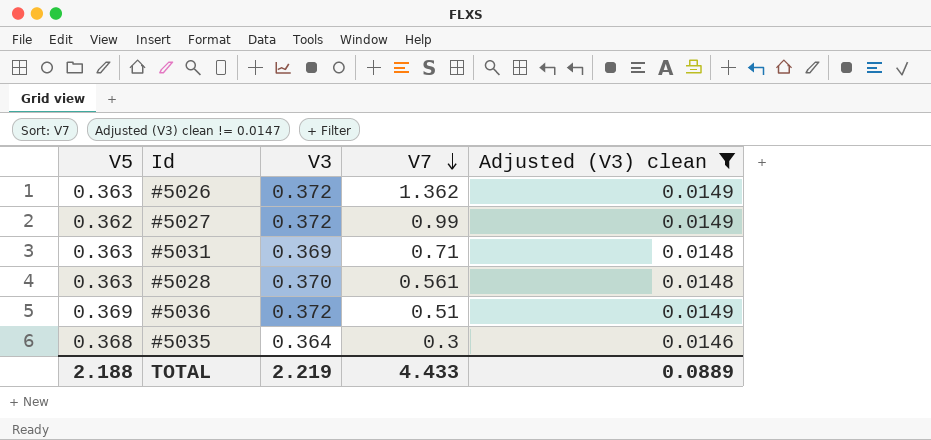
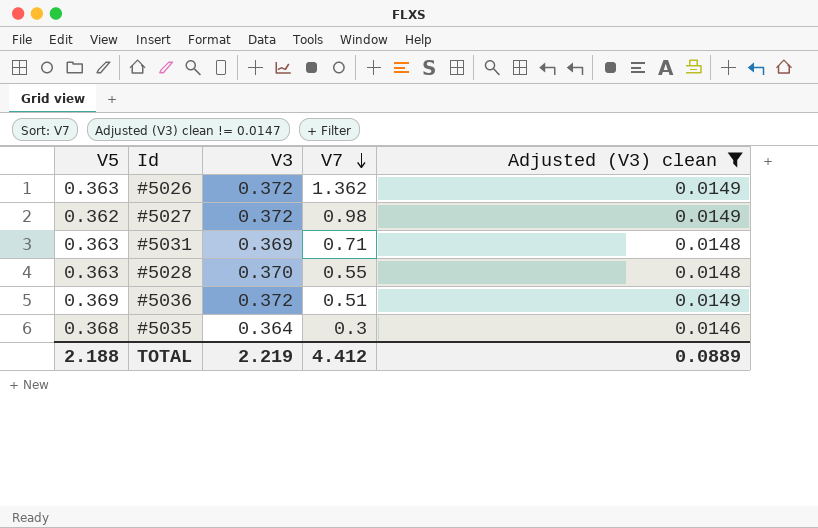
#5027 | V7: 0.99 -> 0.98
#5028 | V7: 0.561 -> 0.55
TOTAL | V7: 4.433 -> 4.412

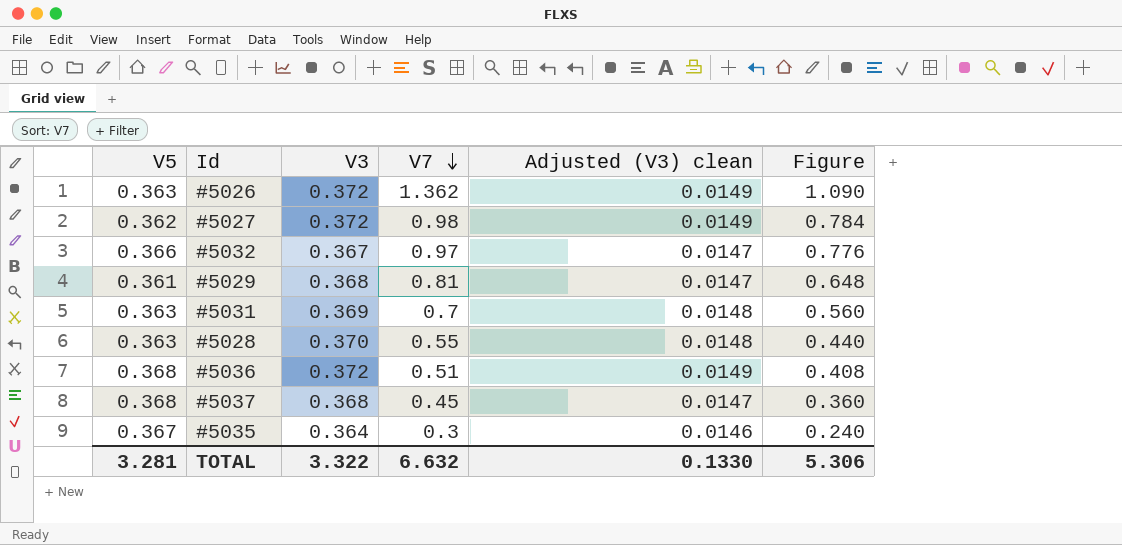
filter: Adjusted (V3) clean != 0.0147 -> none
column Figure | formula: none -> [V7] * 0.8
#5031 | V7: 0.71 -> 0.7
#5036 | V5: 0.369 -> 0.368
#5035 | V5: 0.368 -> 0.367
TOTAL | V5: 2.188 -> 3.281
TOTAL | V3: 2.219 -> 3.322
TOTAL | V7: 4.412 -> 6.632
TOTAL | Adjusted (V3) clean: 0.0889 -> 0.1330

